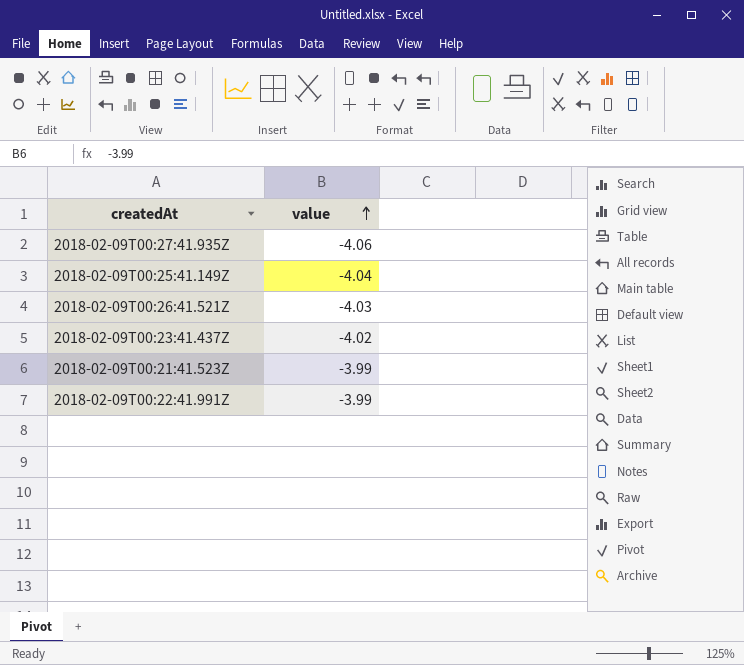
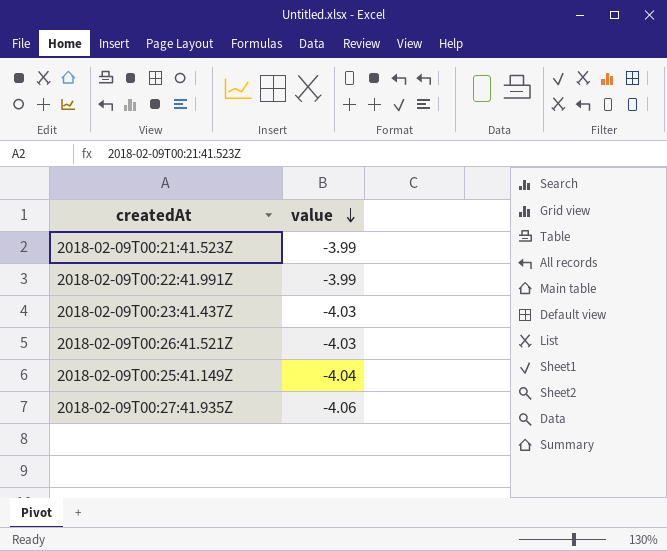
row order: value ascending -> value descending
2018-02-09T00:23:41.437Z | value: -4.02 -> -4.03

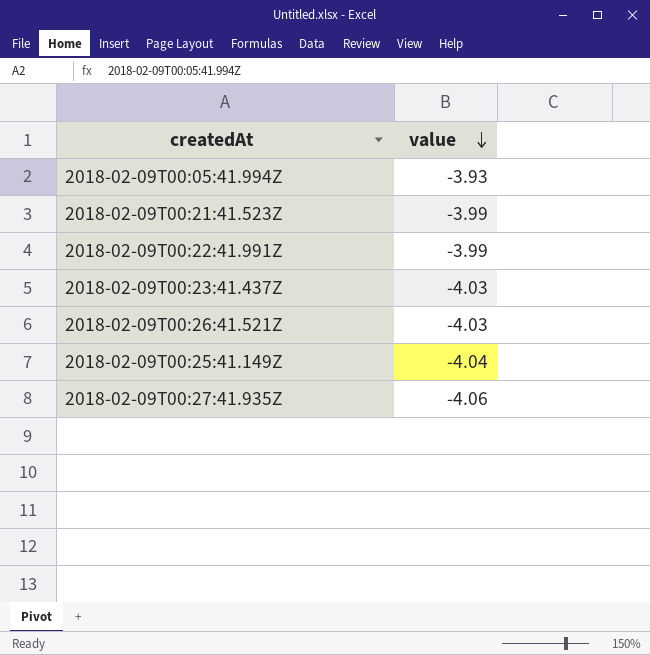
row 2018-02-09T00:05:41.994Z: none -> -3.93

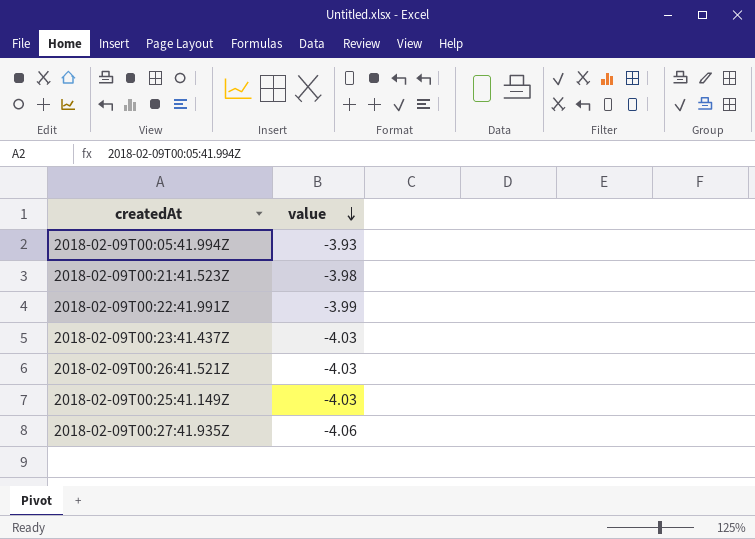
2018-02-09T00:21:41.523Z | value: -3.99 -> -3.98
2018-02-09T00:25:41.149Z | value: -4.04 -> -4.03

